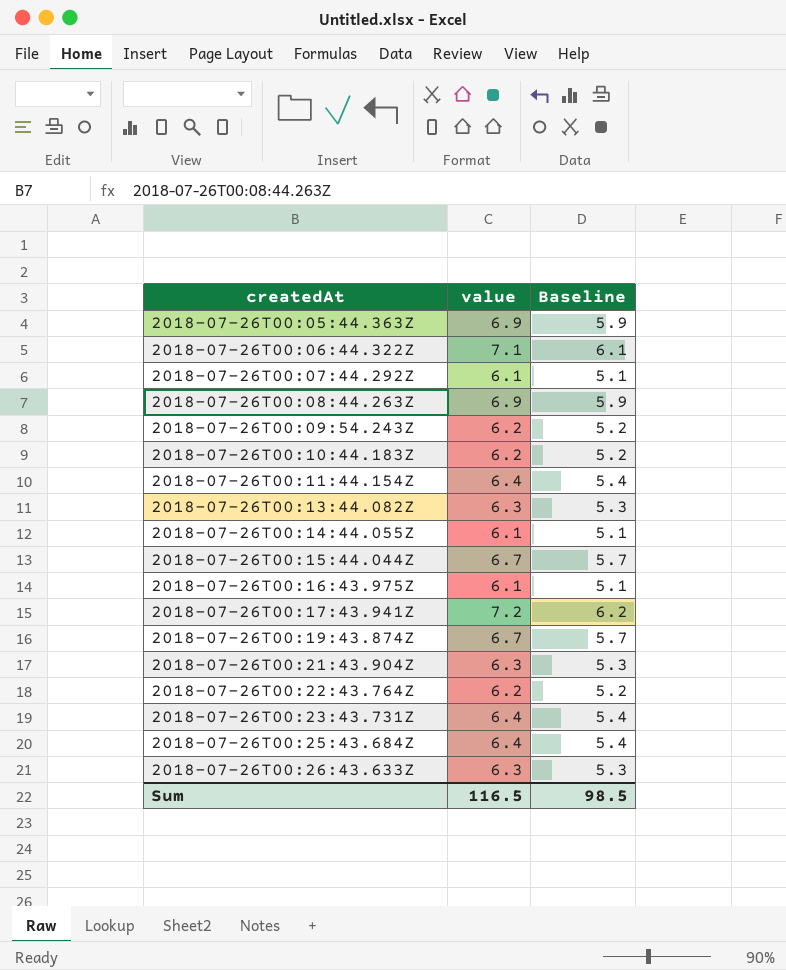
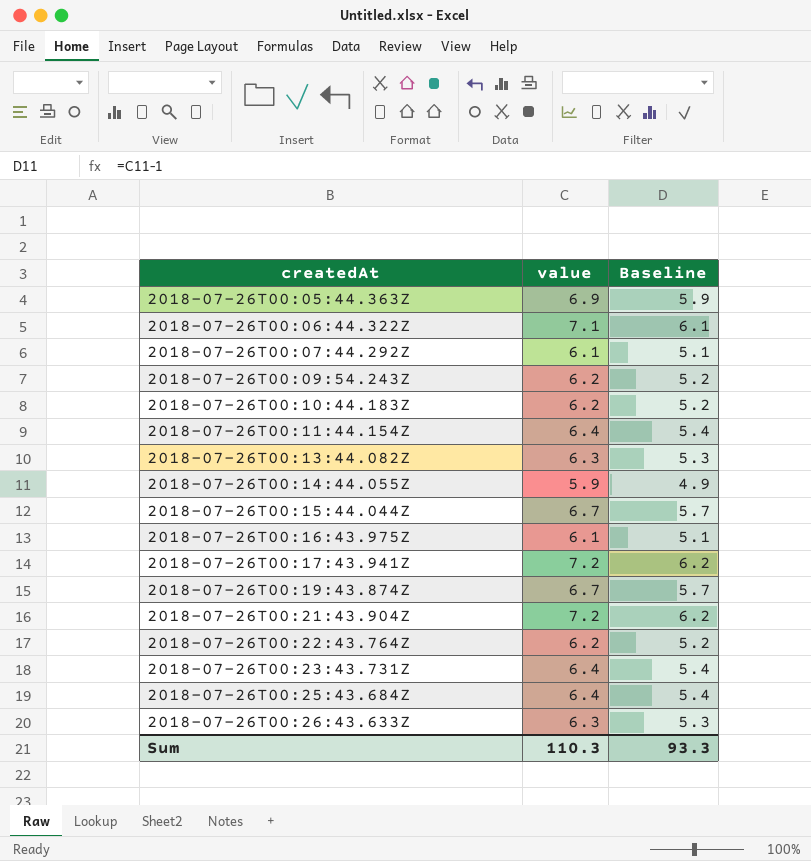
row 2018-07-26T00:08:44.263Z: 6.9 | 5.9 -> none
2018-07-26T00:14:44.055Z | value: 6.1 -> 5.9
2018-07-26T00:14:44.055Z | Baseline: 5.1 -> 4.9
2018-07-26T00:21:43.904Z | value: 6.3 -> 7.2
2018-07-26T00:21:43.904Z | Baseline: 5.3 -> 6.2
Sum | value: 116.5 -> 110.3
Sum | Baseline: 98.5 -> 93.3

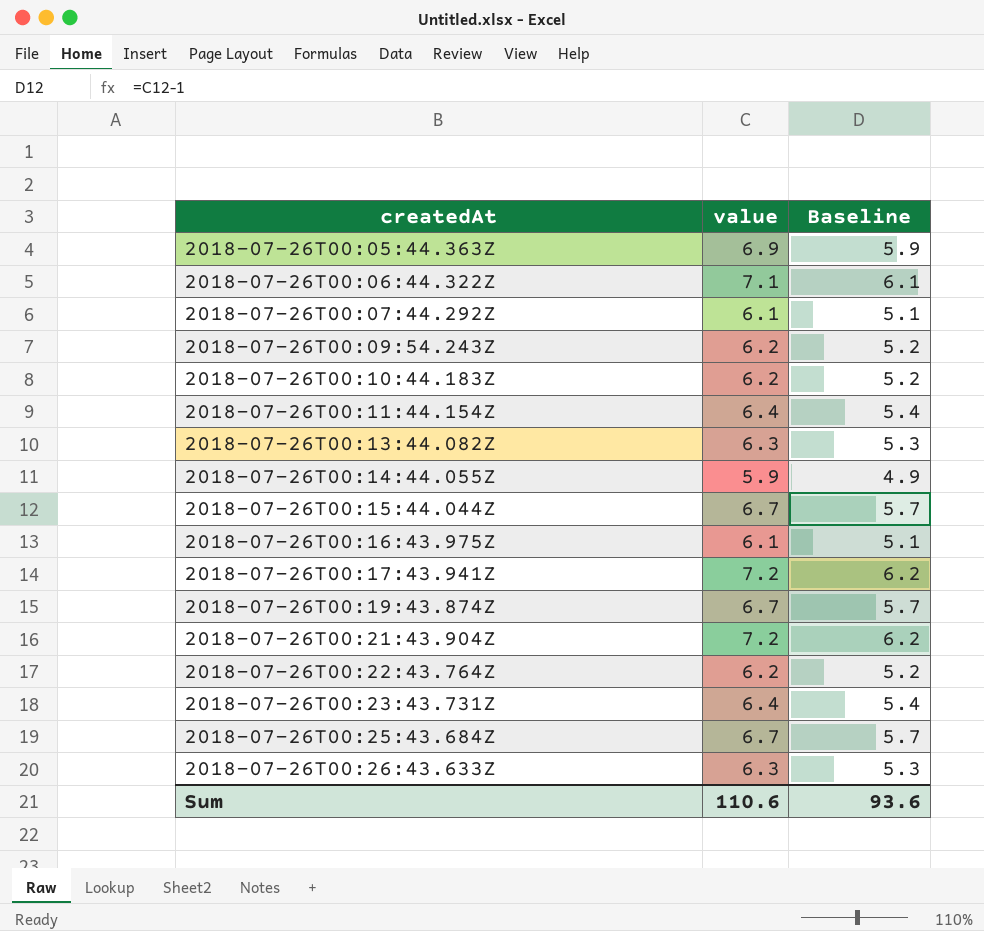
2018-07-26T00:25:43.684Z | value: 6.4 -> 6.7
2018-07-26T00:25:43.684Z | Baseline: 5.4 -> 5.7
Sum | value: 110.3 -> 110.6
Sum | Baseline: 93.3 -> 93.6

